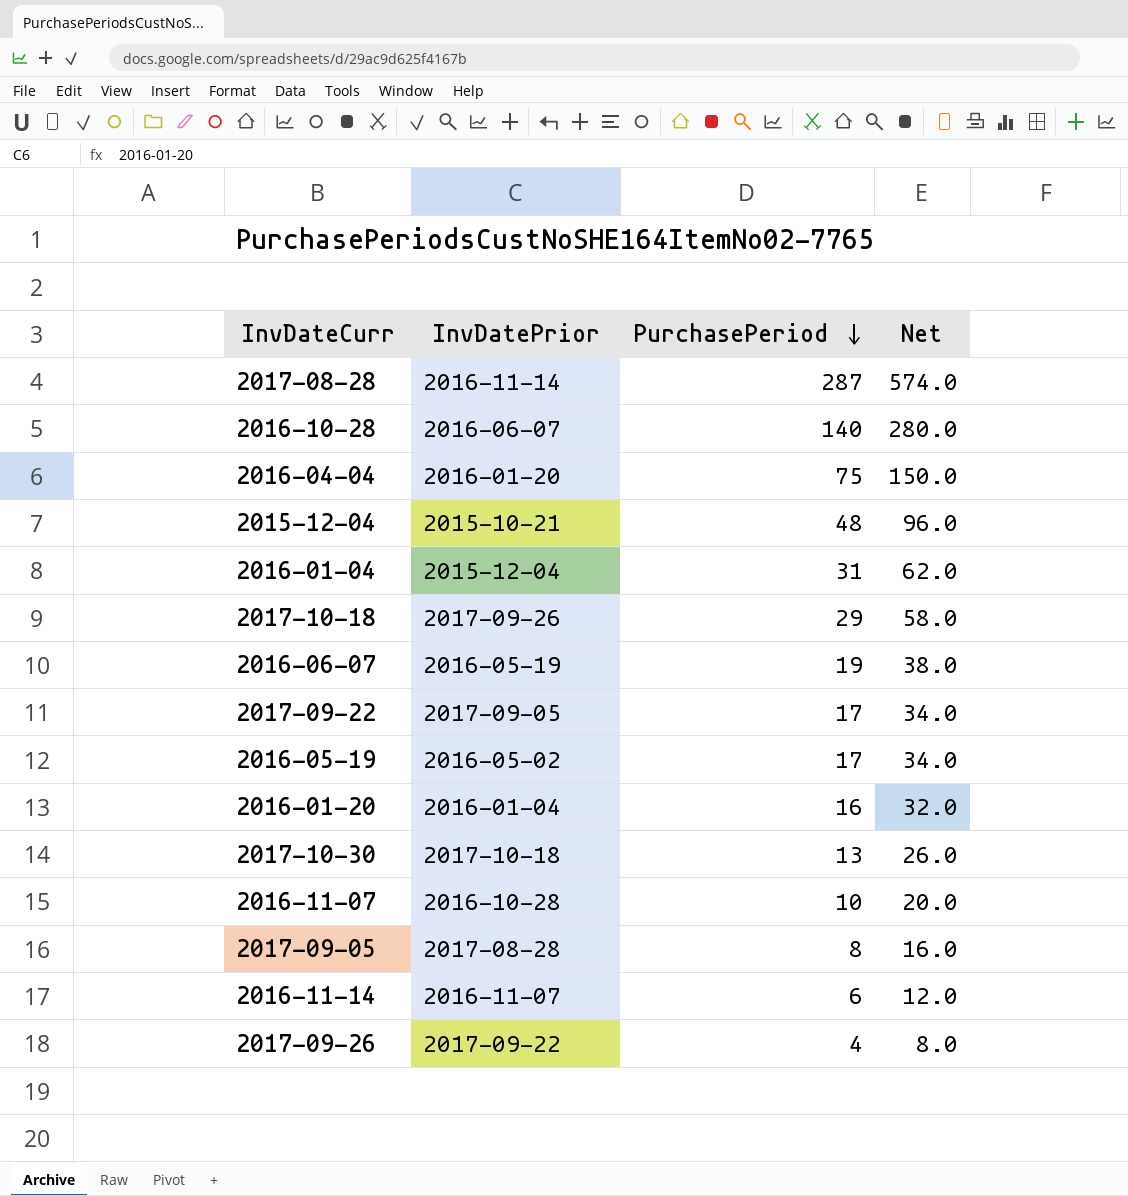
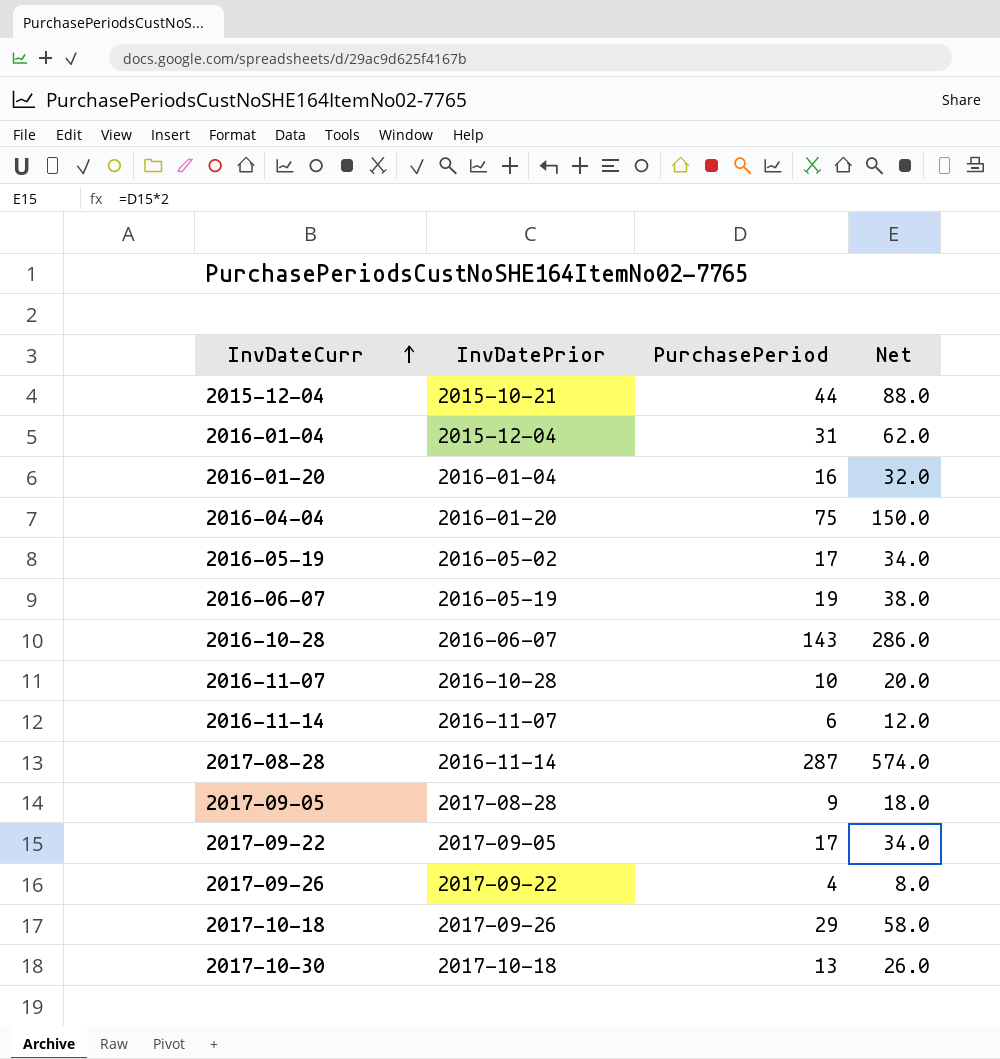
row order: PurchasePeriod descending -> InvDateCurr ascending
2015-12-04 | PurchasePeriod: 48 -> 44
2015-12-04 | Net: 96.0 -> 88.0
2016-10-28 | PurchasePeriod: 140 -> 143
2016-10-28 | Net: 280.0 -> 286.0
2017-09-05 | PurchasePeriod: 8 -> 9
2017-09-05 | Net: 16.0 -> 18.0

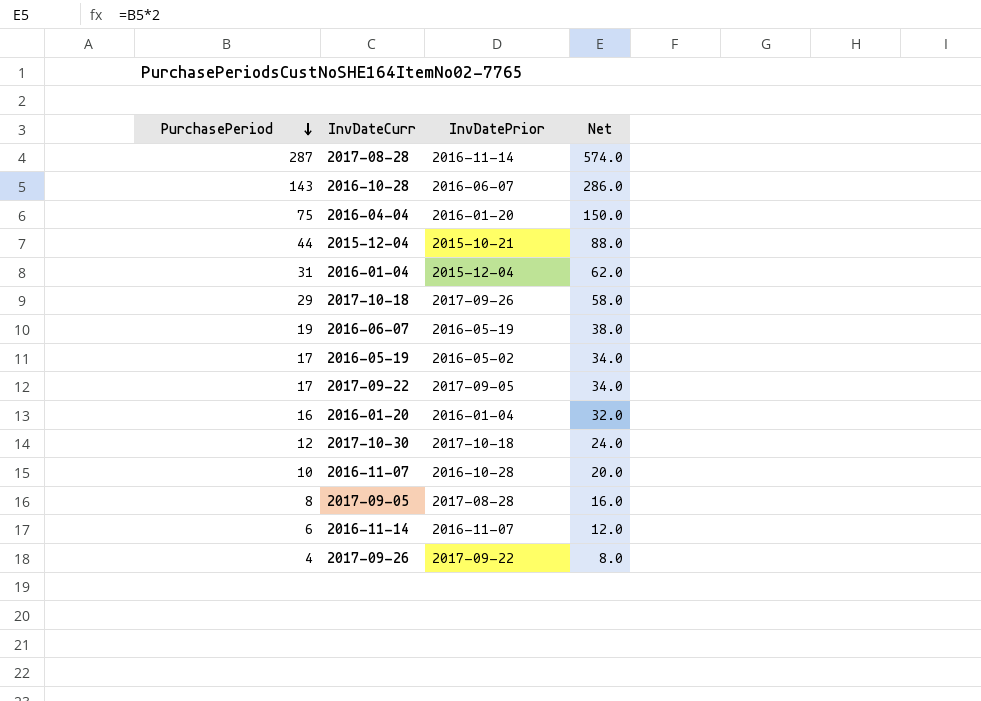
row order: InvDateCurr ascending -> PurchasePeriod descending
column PurchasePeriod | position: 3 -> 1
2017-10-30 | PurchasePeriod: 13 -> 12
2017-10-30 | Net: 26.0 -> 24.0
2017-09-05 | PurchasePeriod: 9 -> 8
2017-09-05 | Net: 18.0 -> 16.0

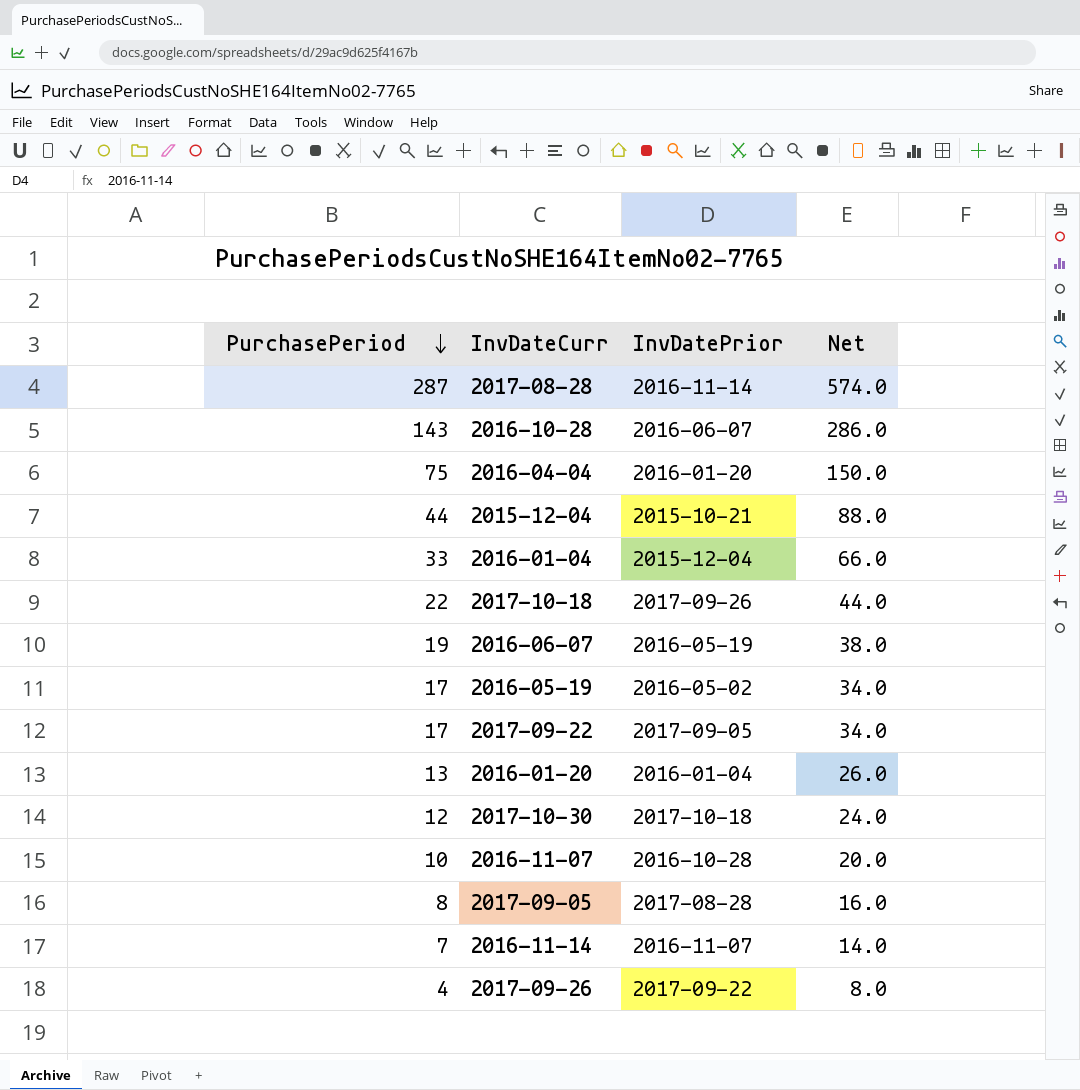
2016-01-04 | PurchasePeriod: 31 -> 33
2016-01-04 | Net: 62.0 -> 66.0
2017-10-18 | PurchasePeriod: 29 -> 22
2017-10-18 | Net: 58.0 -> 44.0
2016-01-20 | PurchasePeriod: 16 -> 13
2016-01-20 | Net: 32.0 -> 26.0
2016-11-14 | PurchasePeriod: 6 -> 7
2016-11-14 | Net: 12.0 -> 14.0

